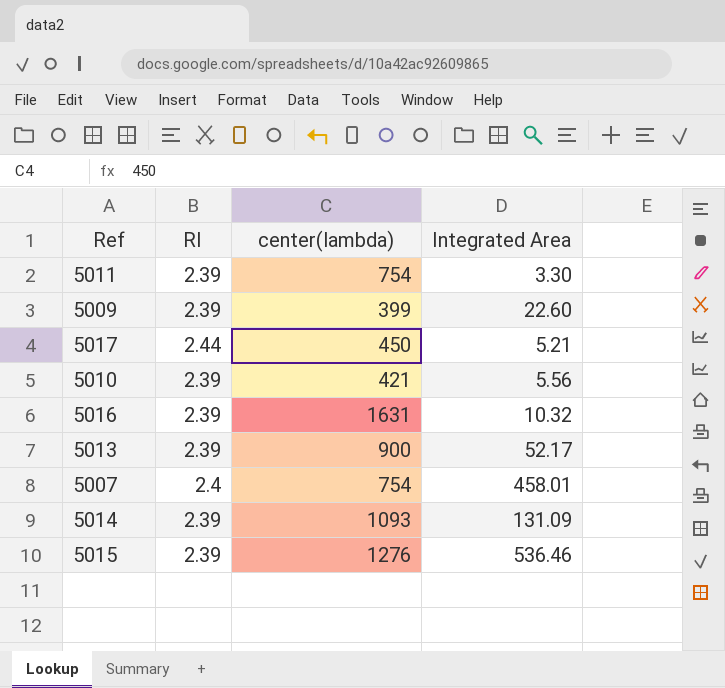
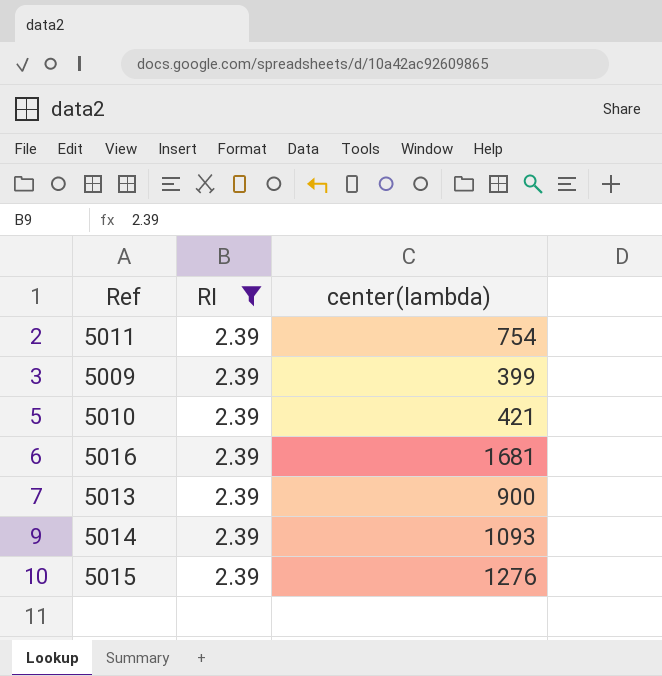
filter: none -> RI = 2.39
column Integrated Area | position: 4 -> none
5016 | center(lambda): 1631 -> 1681

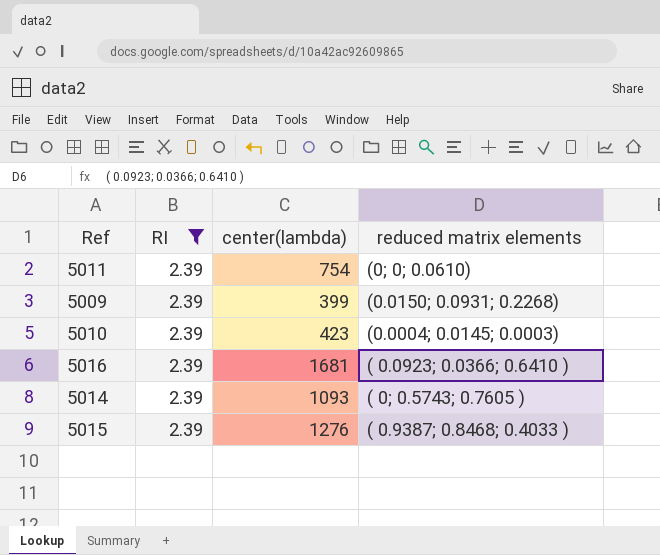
column reduced matrix elements | position: none -> 4
row 5013: 2.39 | 900 -> none
5010 | center(lambda): 421 -> 423

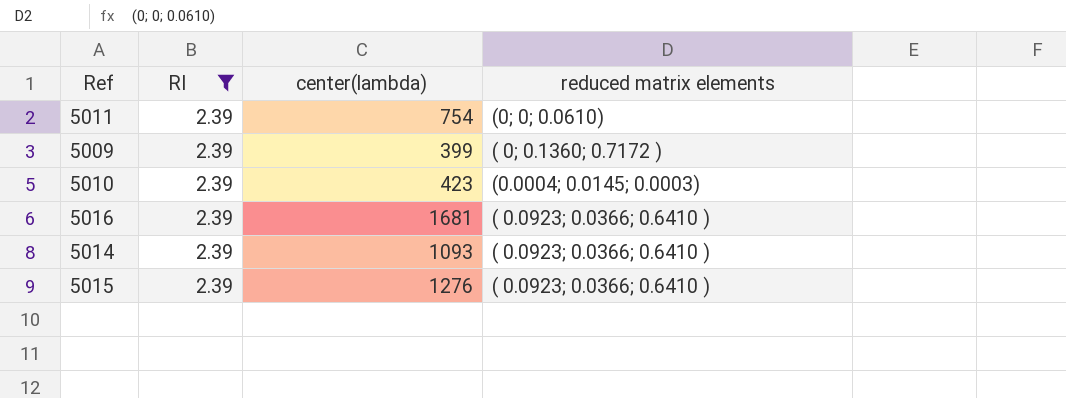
5009 | reduced matrix elements: (0.0150; 0.0931; 0.2268) -> ( 0; 0.1360; 0.7172 )
5014 | reduced matrix elements: ( 0; 0.5743; 0.7605 ) -> ( 0.0923; 0.0366; 0.6410 )
5015 | reduced matrix elements: ( 0.9387; 0.8468; 0.4033 ) -> ( 0.0923; 0.0366; 0.6410 )

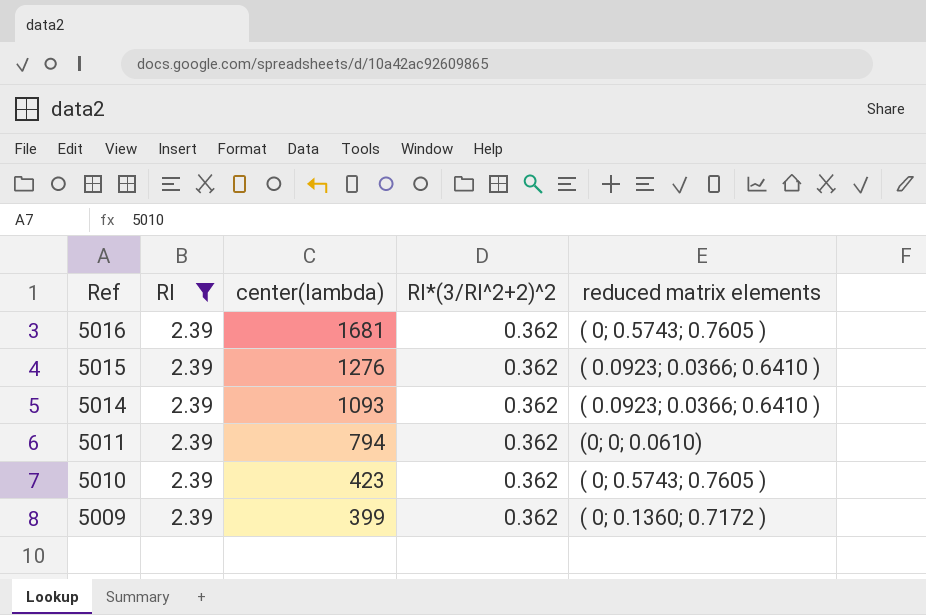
row order: none -> Ref descending
column RI*(3/RI^2+2)^2 | position: none -> 4
5016 | reduced matrix elements: ( 0.0923; 0.0366; 0.6410 ) -> ( 0; 0.5743; 0.7605 )
5011 | center(lambda): 754 -> 794
5010 | reduced matrix elements: (0.0004; 0.0145; 0.0003) -> ( 0; 0.5743; 0.7605 )

